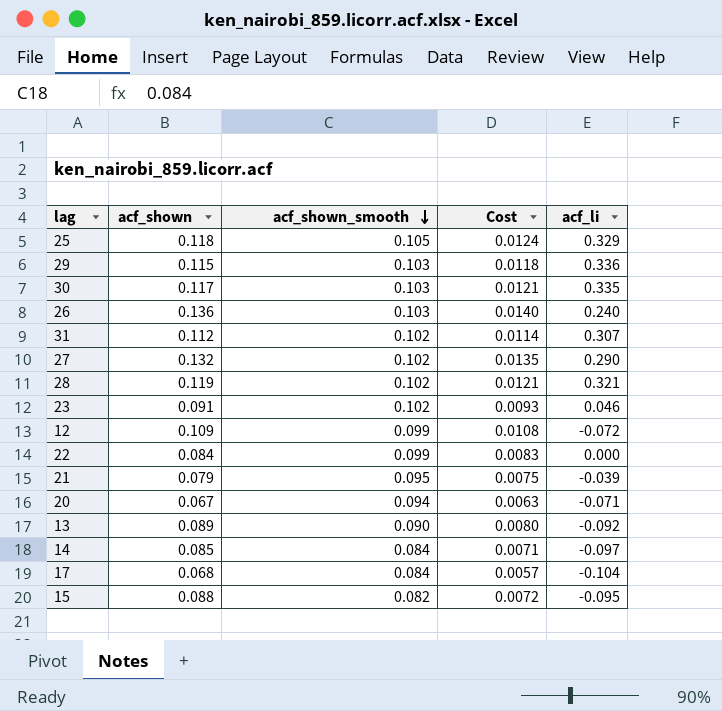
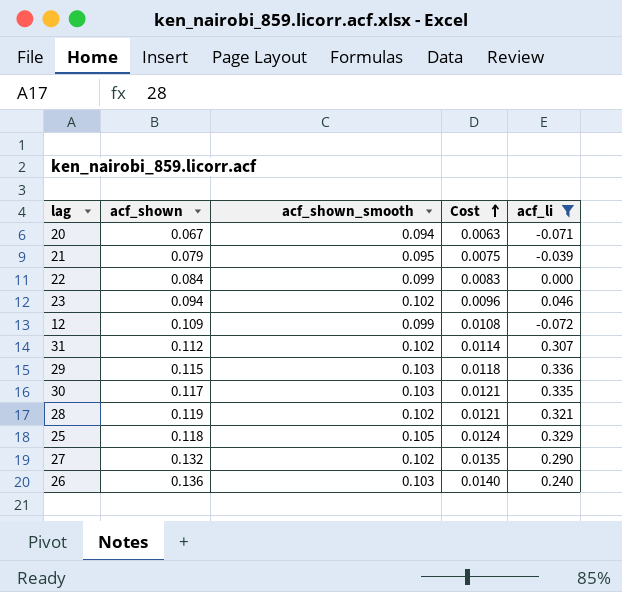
filter: none -> acf_li >= -0.072
row order: acf_shown_smooth descending -> Cost ascending
23 | acf_shown: 0.091 -> 0.094
23 | Cost: 0.0093 -> 0.0096

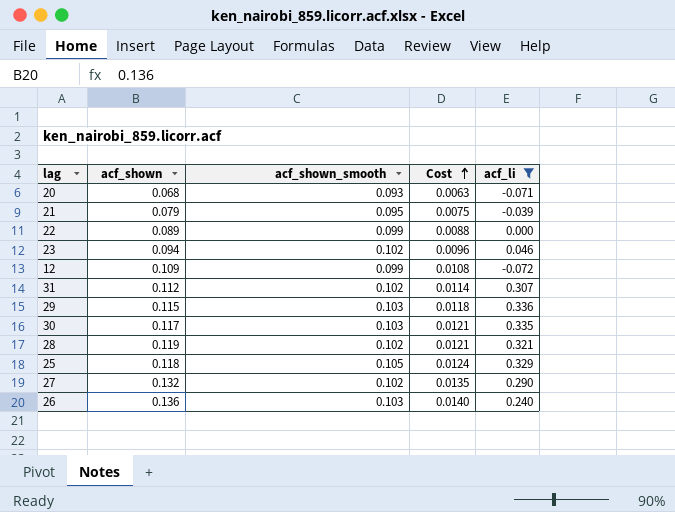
20 | acf_shown: 0.067 -> 0.068
20 | acf_shown_smooth: 0.094 -> 0.093
22 | acf_shown: 0.084 -> 0.089
22 | Cost: 0.0083 -> 0.0088

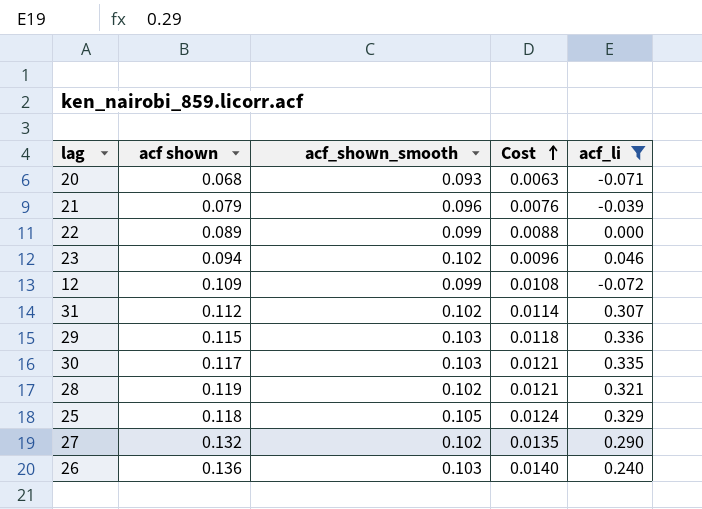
column name: acf_shown -> acf shown
21 | acf_shown_smooth: 0.095 -> 0.096
21 | Cost: 0.0075 -> 0.0076

